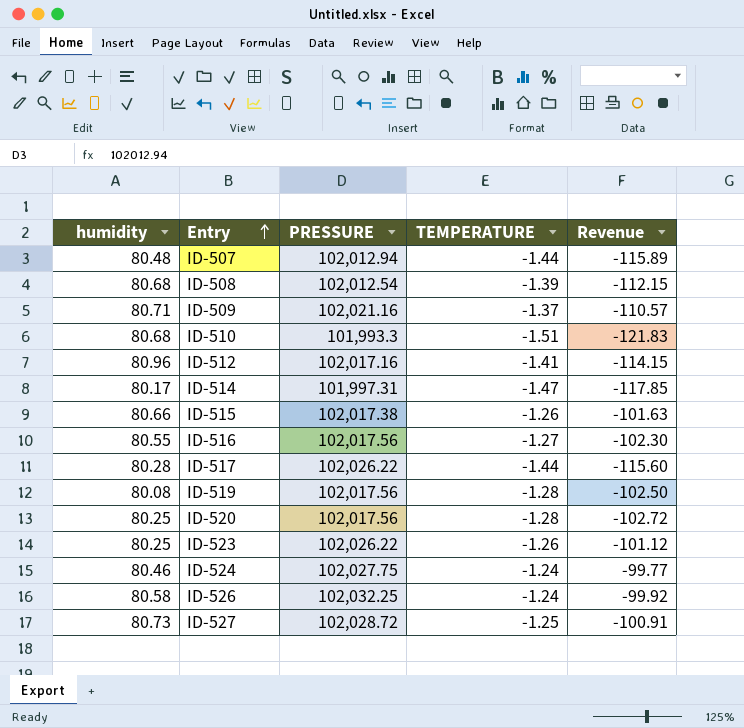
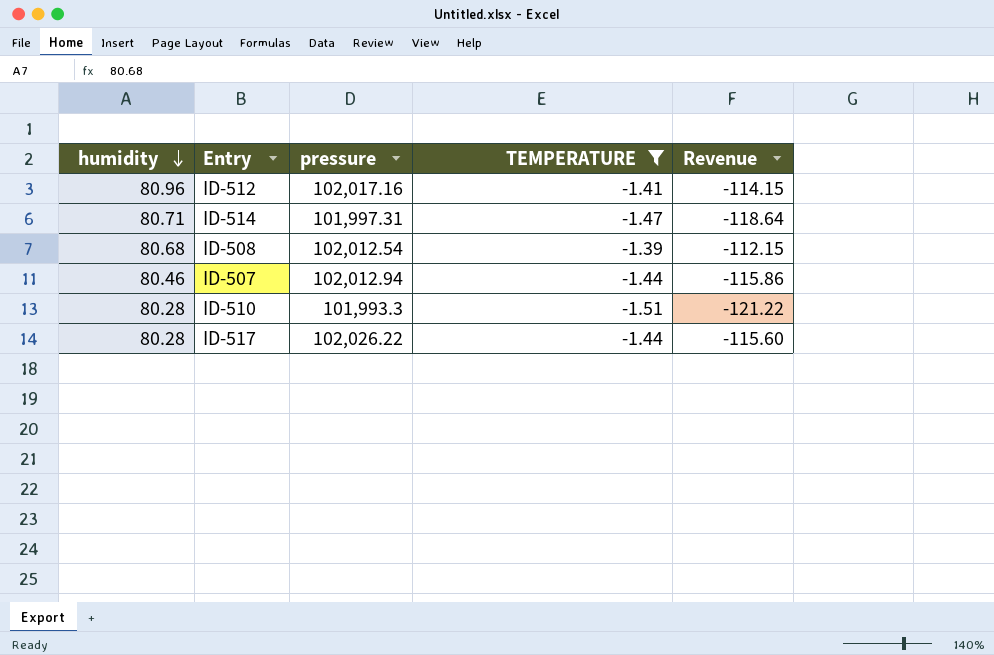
filter: none -> TEMPERATURE <= -1.39
row order: Entry ascending -> humidity descending
column name: PRESSURE -> pressure
ID-514 | humidity: 80.17 -> 80.71
ID-514 | Revenue: -117.85 -> -118.64
ID-507 | humidity: 80.48 -> 80.46
ID-507 | Revenue: -115.89 -> -115.86
ID-510 | humidity: 80.68 -> 80.28
ID-510 | Revenue: -121.83 -> -121.22

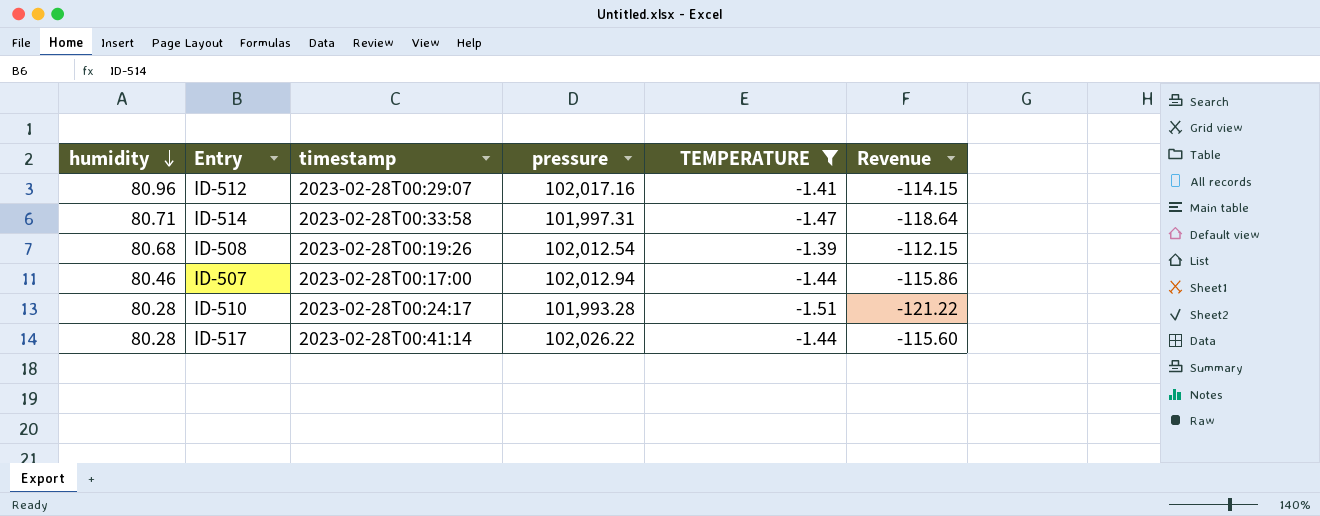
column timestamp | position: none -> 3
ID-510 | pressure: 101,993.3 -> 101,993.28

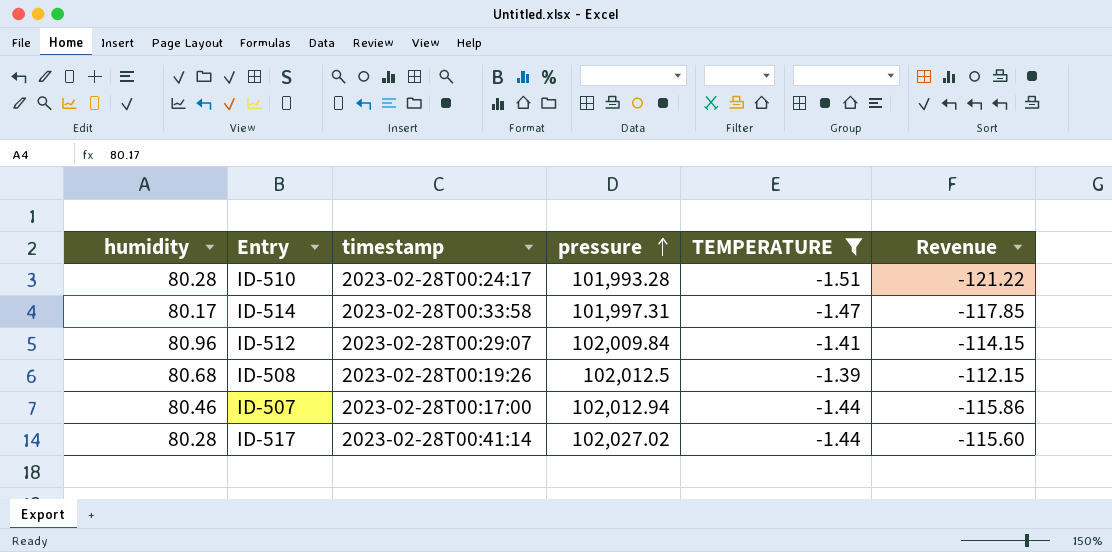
row order: humidity descending -> pressure ascending
ID-514 | humidity: 80.71 -> 80.17
ID-514 | Revenue: -118.64 -> -117.85
ID-512 | pressure: 102,017.16 -> 102,009.84
ID-508 | pressure: 102,012.54 -> 102,012.5
ID-517 | pressure: 102,026.22 -> 102,027.02

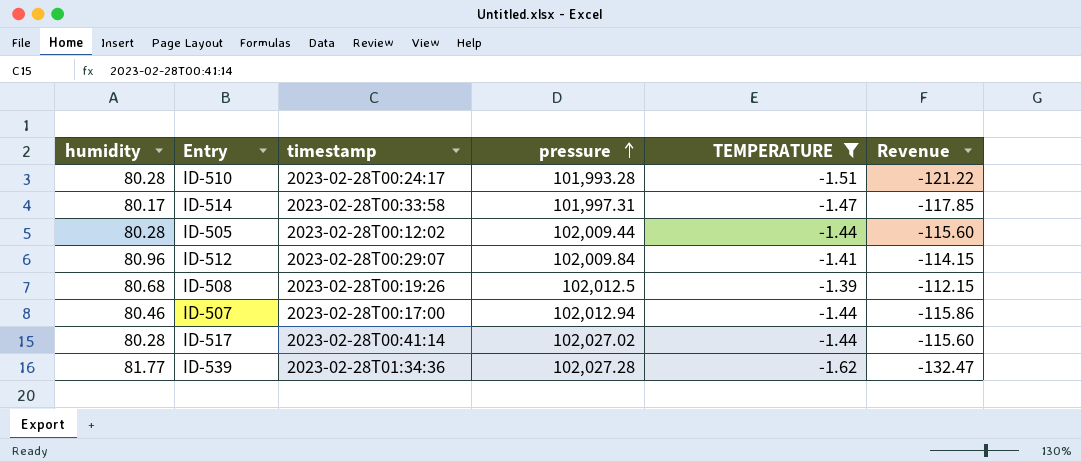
row ID-505: none -> 80.28 | 2023-02-28T00:12:02 | 102,009.44 | -1.44 | -115.60
row ID-539: none -> 81.77 | 2023-02-28T01:34:36 | 102,027.28 | -1.62 | -132.47

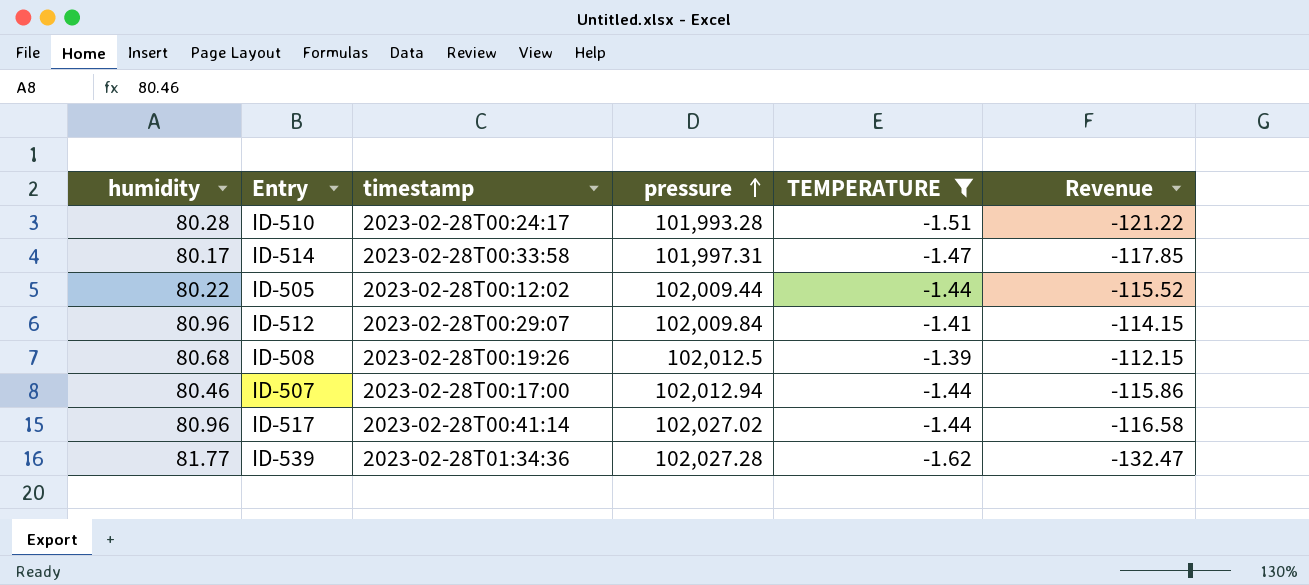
ID-505 | humidity: 80.28 -> 80.22
ID-505 | Revenue: -115.60 -> -115.52
ID-517 | humidity: 80.28 -> 80.96
ID-517 | Revenue: -115.60 -> -116.58

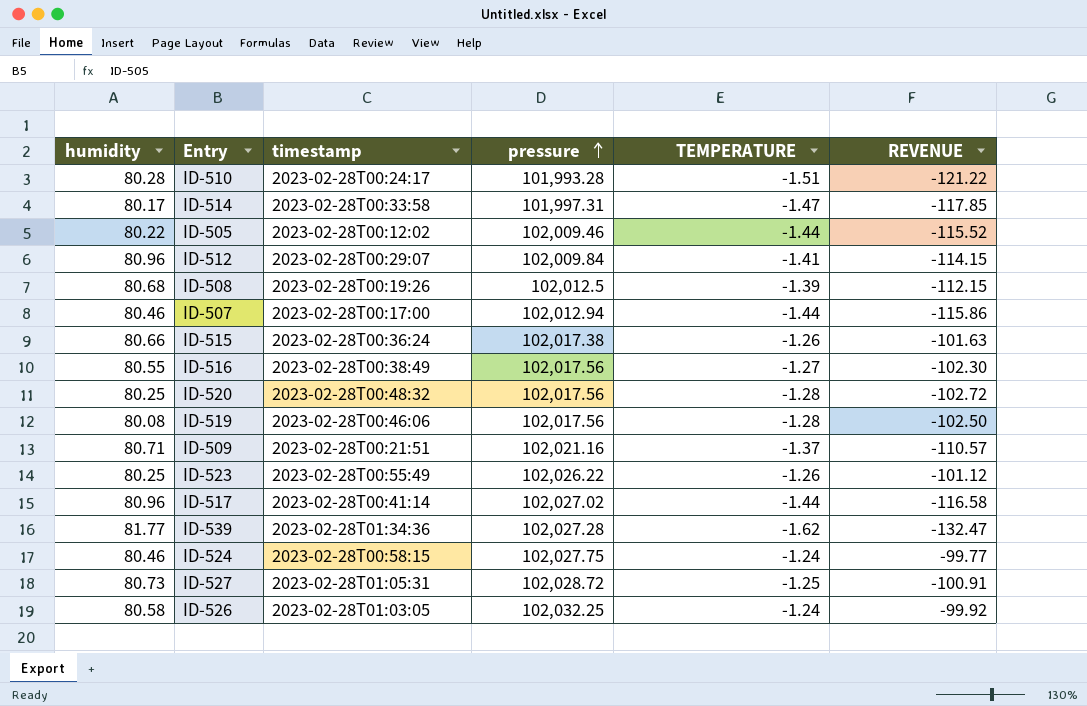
filter: TEMPERATURE <= -1.39 -> none
column name: Revenue -> REVENUE
ID-505 | pressure: 102,009.44 -> 102,009.46

